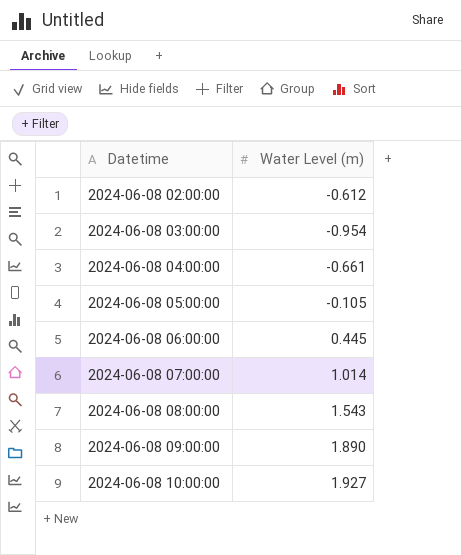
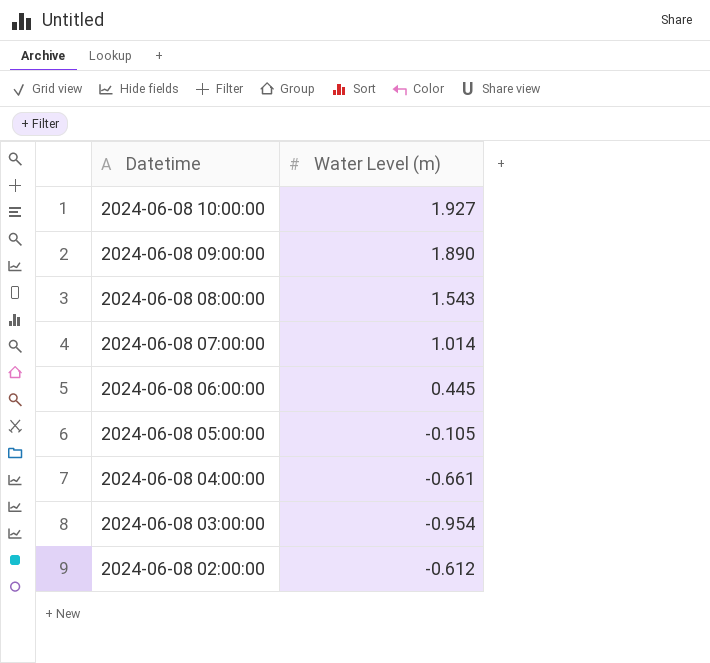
row order: Datetime ascending -> Datetime descending

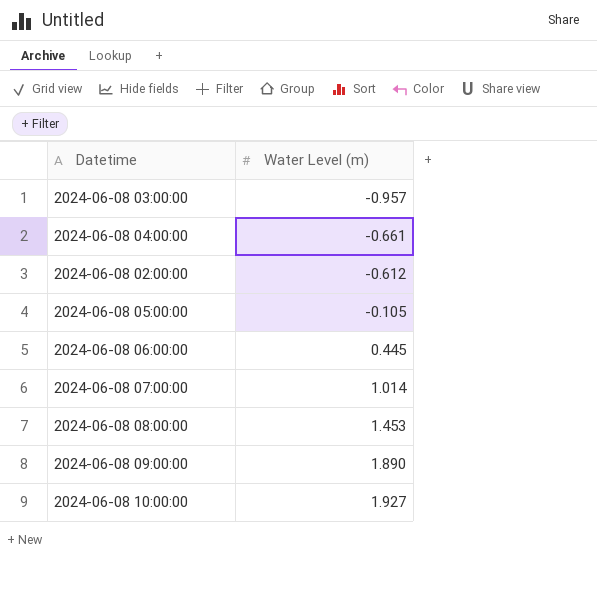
row order: Datetime descending -> Water Level (m) ascending
2024-06-08 03:00:00 | Water Level (m): -0.954 -> -0.957
2024-06-08 08:00:00 | Water Level (m): 1.543 -> 1.453

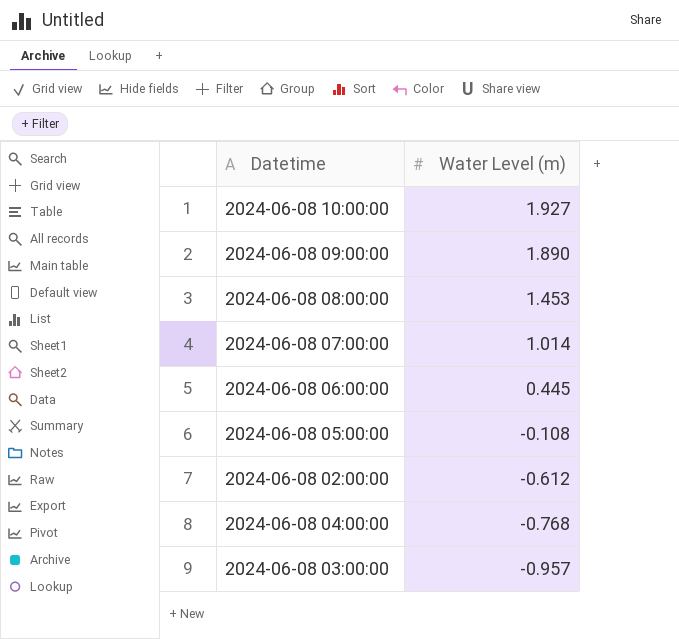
row order: Water Level (m) ascending -> Water Level (m) descending
2024-06-08 05:00:00 | Water Level (m): -0.105 -> -0.108
2024-06-08 04:00:00 | Water Level (m): -0.661 -> -0.768

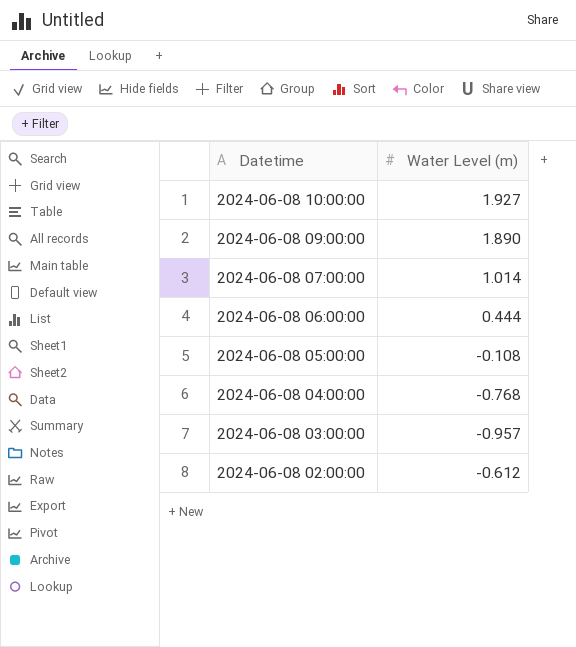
row order: Water Level (m) descending -> Datetime descending
row 2024-06-08 08:00:00: 1.453 -> none
2024-06-08 06:00:00 | Water Level (m): 0.445 -> 0.444

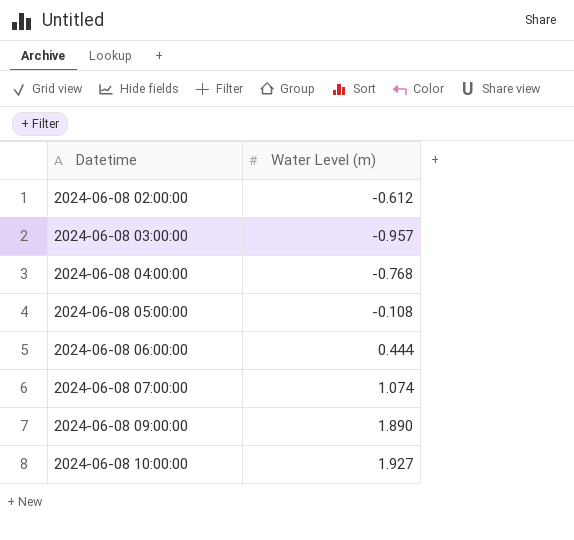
row order: Datetime descending -> Datetime ascending
2024-06-08 07:00:00 | Water Level (m): 1.014 -> 1.074

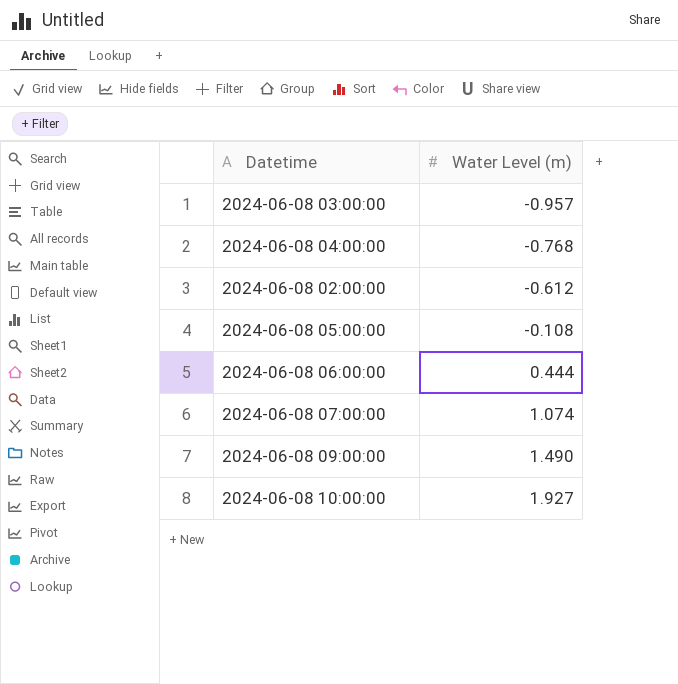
row order: Datetime ascending -> Water Level (m) ascending
2024-06-08 09:00:00 | Water Level (m): 1.890 -> 1.490

